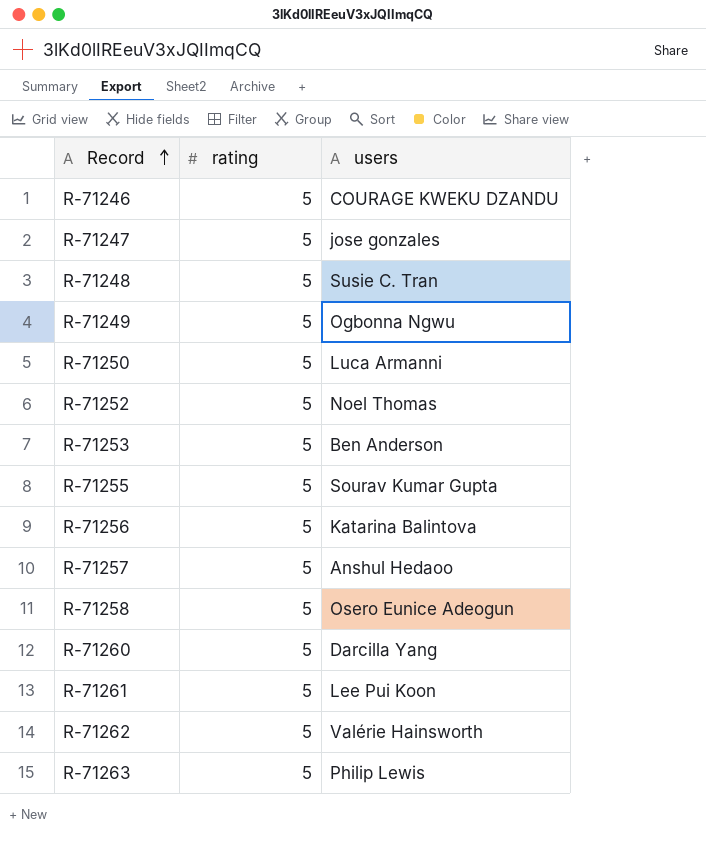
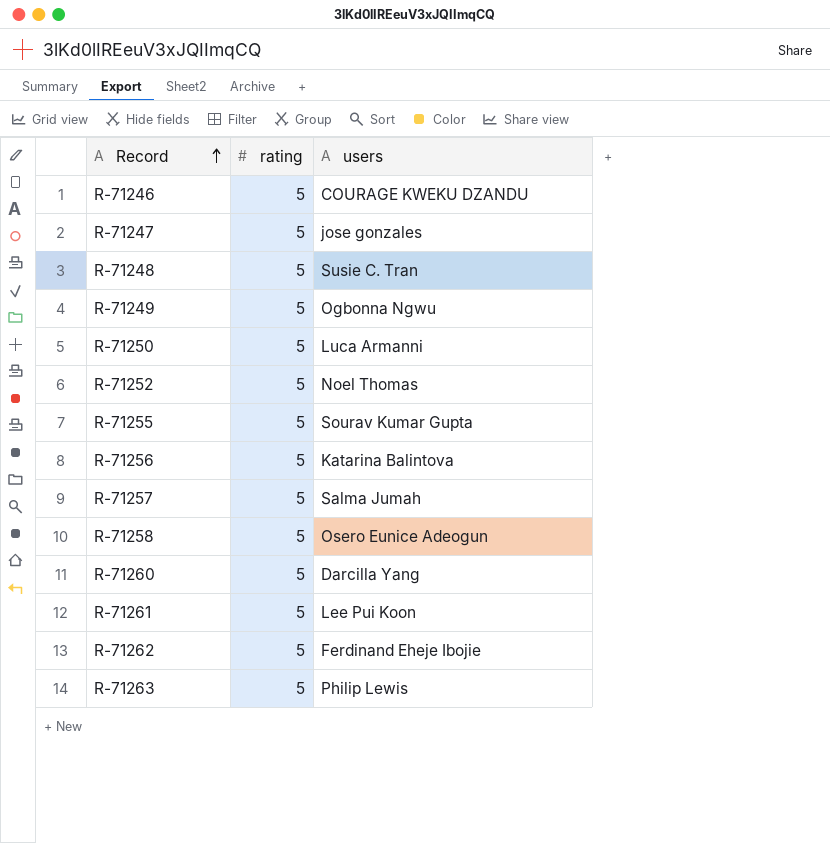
row R-71253: 5 | Ben Anderson -> none
R-71257 | users: Anshul Hedaoo -> Salma Jumah
R-71262 | users: Valérie Hainsworth -> Ferdinand Eheje Ibojie

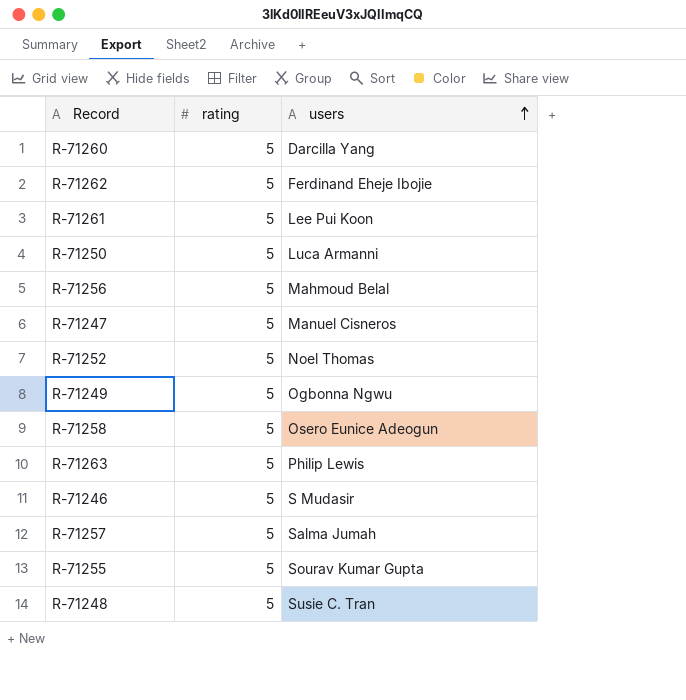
row order: Record ascending -> users ascending
R-71256 | users: Katarina Balintova -> Mahmoud Belal
R-71247 | users: jose gonzales -> Manuel Cisneros
R-71246 | users: COURAGE KWEKU DZANDU -> S Mudasir

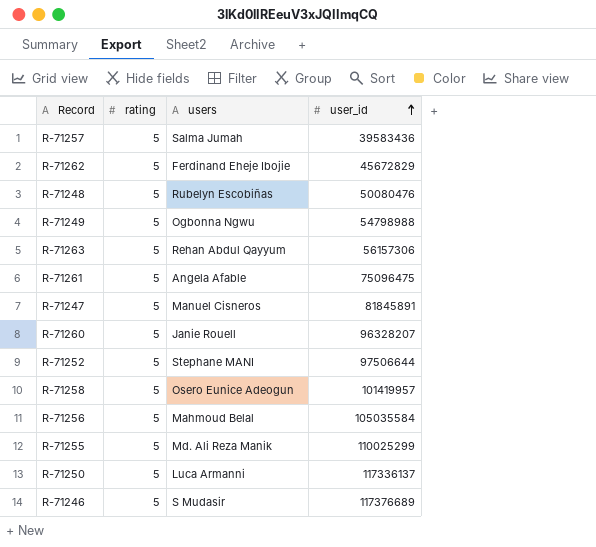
row order: users ascending -> user_id ascending
column user_id | position: none -> 4
R-71248 | users: Susie C. Tran -> Rubelyn Escobiñas
R-71263 | users: Philip Lewis -> Rehan Abdul Qayyum
R-71261 | users: Lee Pui Koon -> Angela Afable
R-71260 | users: Darcilla Yang -> Janie Rouell
R-71252 | users: Noel Thomas -> Stephane MANI
R-71255 | users: Sourav Kumar Gupta -> Md. Ali Reza Manik

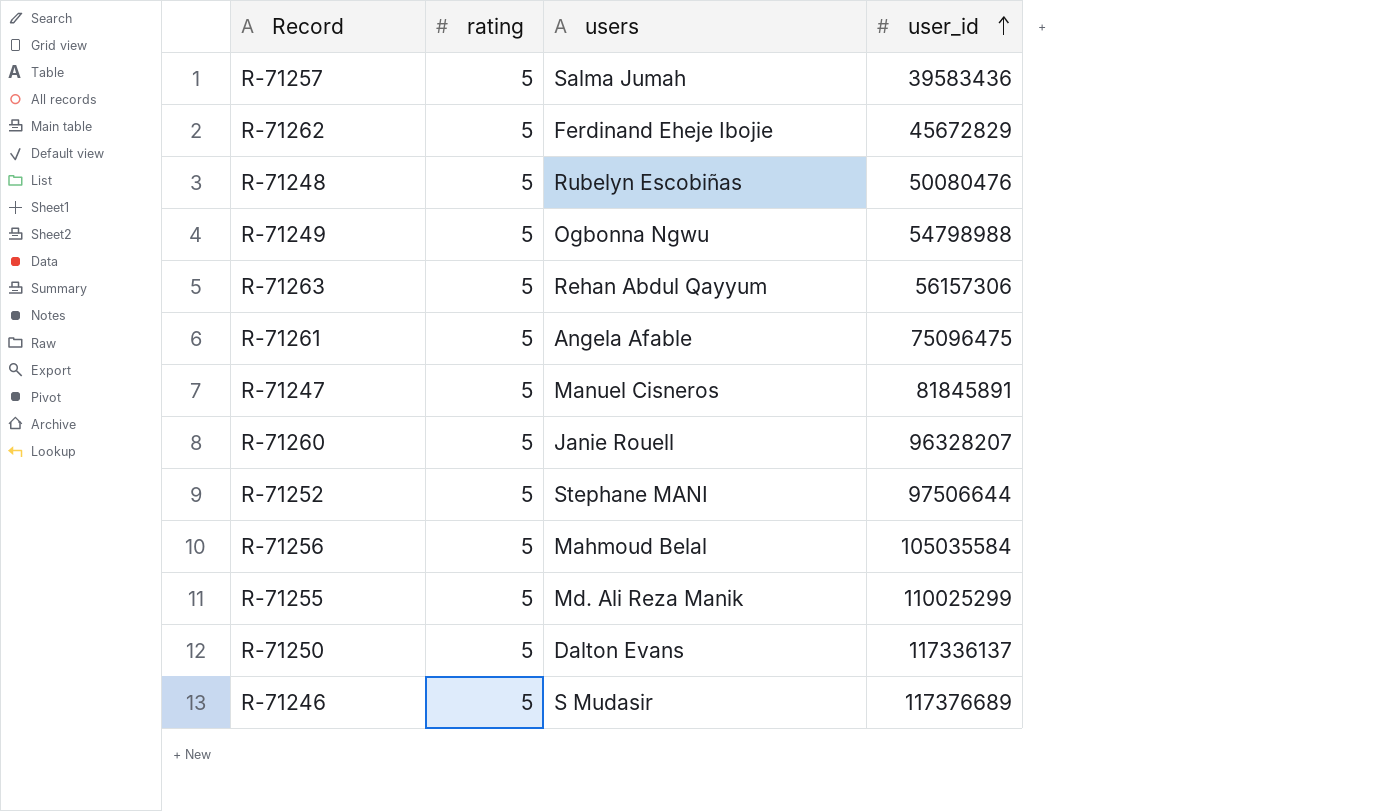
row R-71258: 5 | Osero Eunice Adeogun | 101419957 -> none
R-71250 | users: Luca Armanni -> Dalton Evans

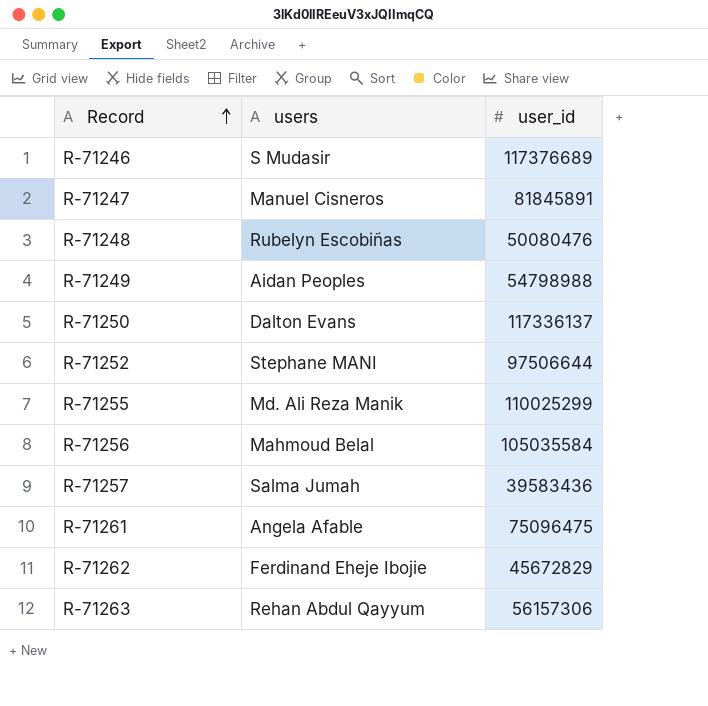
row order: user_id ascending -> Record ascending
column rating | position: 2 -> none
row R-71260: 5 | Janie Rouell | 96328207 -> none
R-71249 | users: Ogbonna Ngwu -> Aidan Peoples

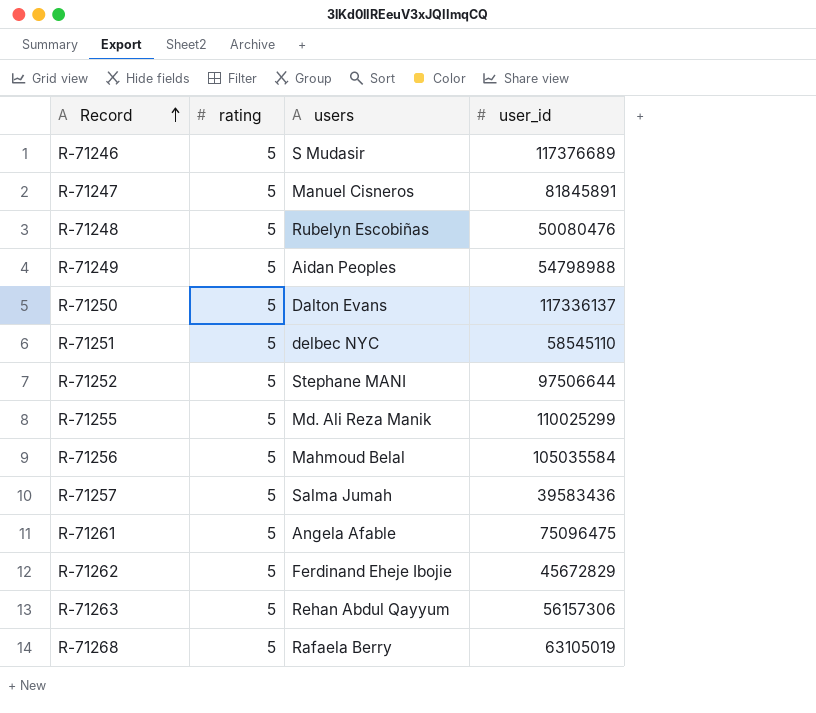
column rating | position: none -> 2
row R-71251: none -> 5 | delbec NYC | 58545110
row R-71268: none -> 5 | Rafaela Berry | 63105019

